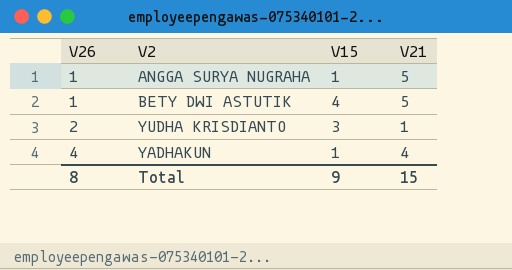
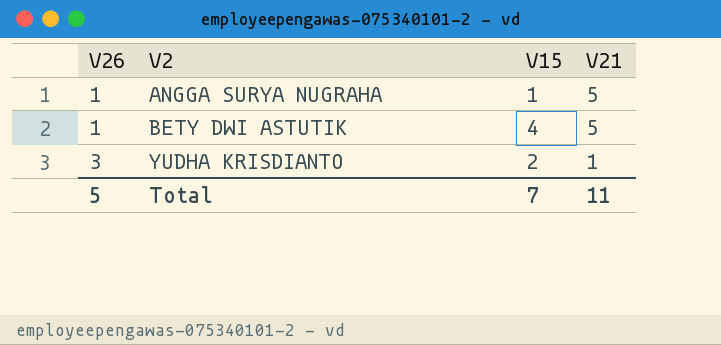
row YADHAKUN: 4 | 1 | 4 -> none
YUDHA KRISDIANTO | V26: 2 -> 3
YUDHA KRISDIANTO | V15: 3 -> 2
Total | V26: 8 -> 5
Total | V15: 9 -> 7
Total | V21: 15 -> 11

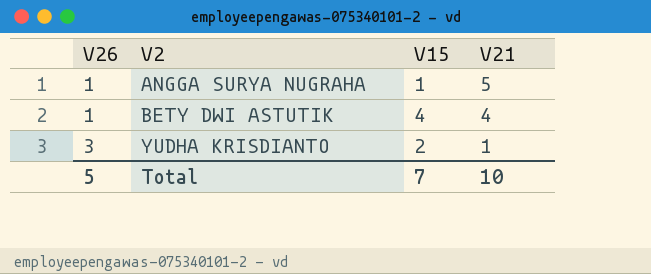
BETY DWI ASTUTIK | V21: 5 -> 4
Total | V21: 11 -> 10

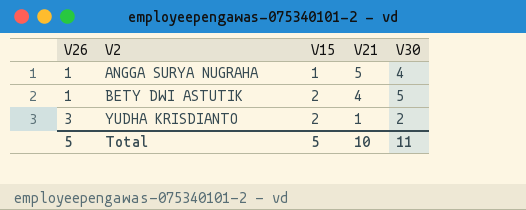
column V30 | position: none -> 5
BETY DWI ASTUTIK | V15: 4 -> 2
Total | V15: 7 -> 5

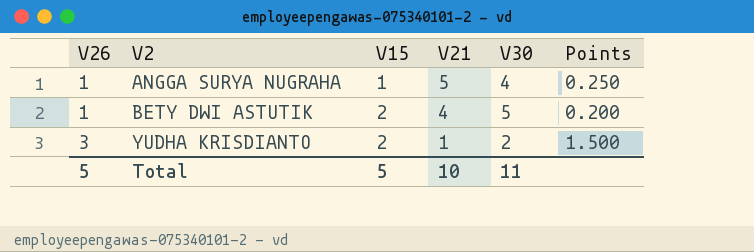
column Points | formula: none -> [V26] / [V30]

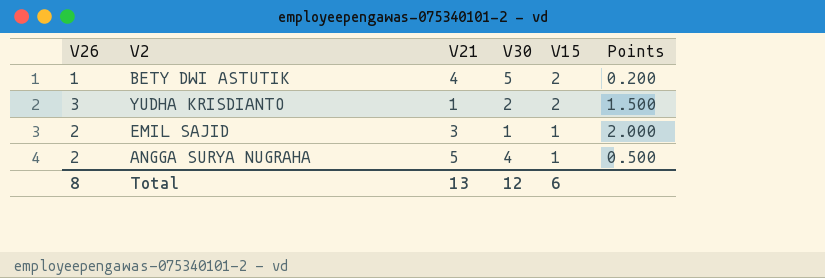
row order: V26 ascending -> V15 descending
column V15 | position: 3 -> 5
row EMIL SAJID: none -> 2 | 3 | 1 | 1 | 2.000
ANGGA SURYA NUGRAHA | V26: 1 -> 2
ANGGA SURYA NUGRAHA | Points: 0.250 -> 0.500
Total | V26: 5 -> 8
Total | V21: 10 -> 13
Total | V30: 11 -> 12
Total | V15: 5 -> 6

